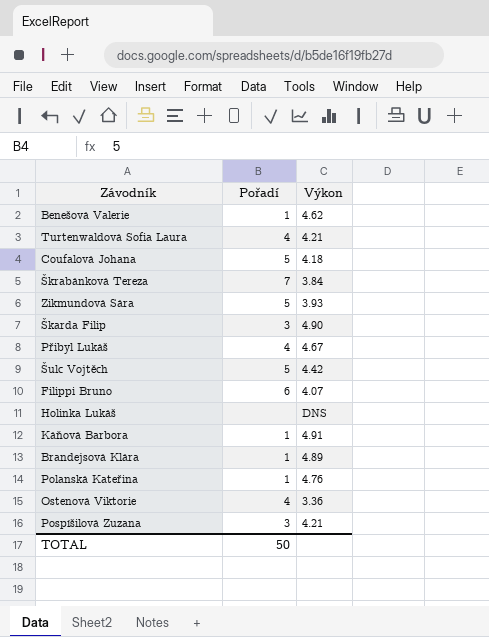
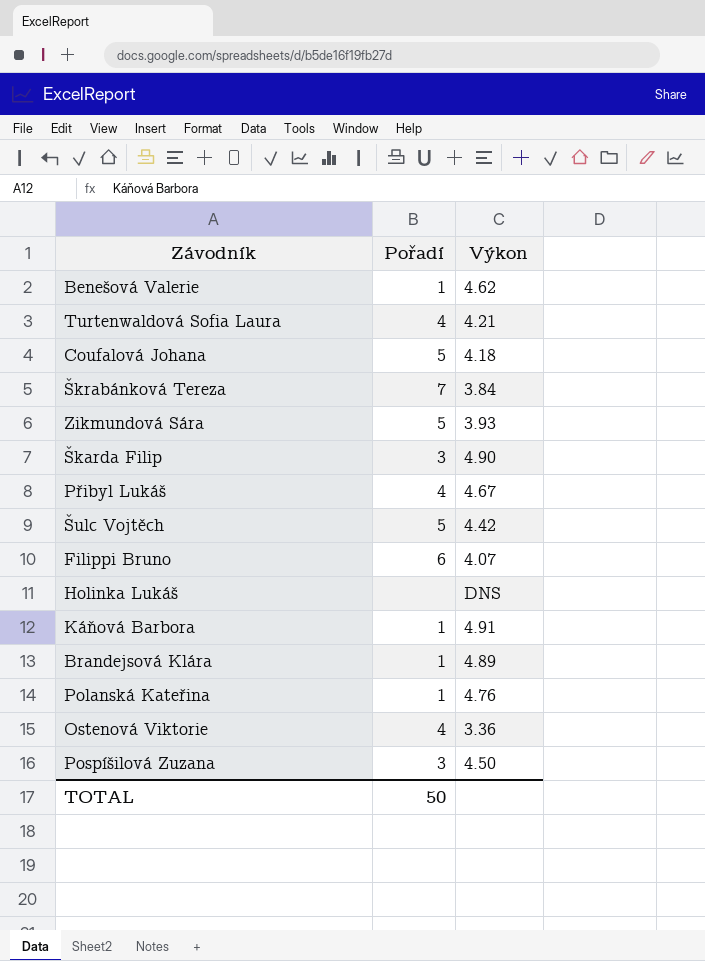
Pospíšilová Zuzana | Výkon: 4.21 -> 4.50

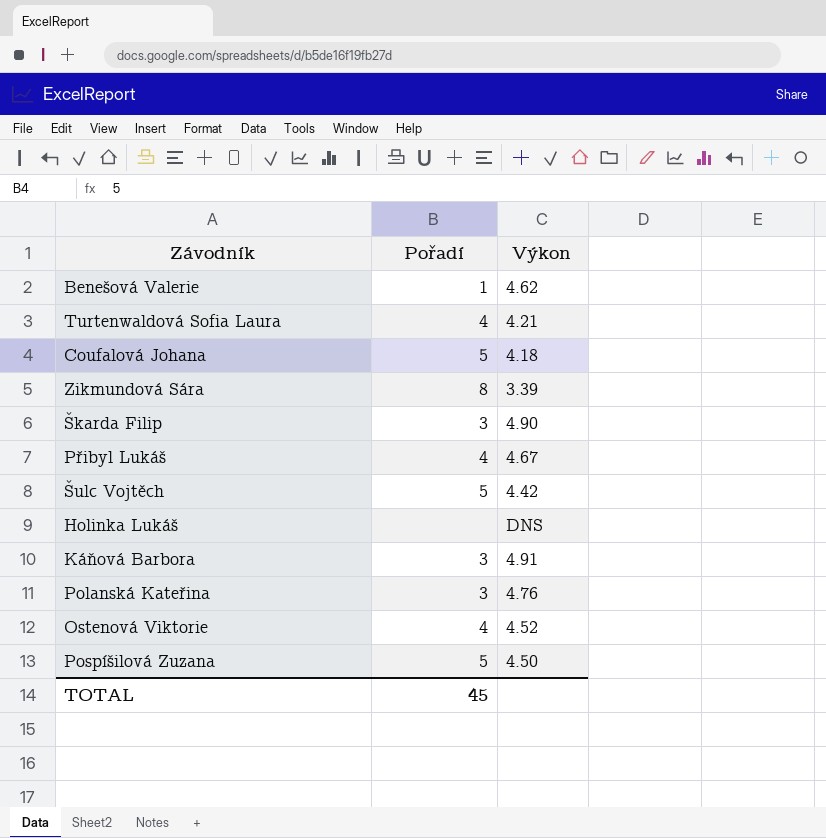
row Škrabánková Tereza: 7 | 3.84 -> none
row Filippi Bruno: 6 | 4.07 -> none
row Brandejsová Klára: 1 | 4.89 -> none
Zikmundová Sára | Pořadí: 5 -> 8
Zikmundová Sára | Výkon: 3.93 -> 3.39
Káňová Barbora | Pořadí: 1 -> 3
Polanská Kateřina | Pořadí: 1 -> 3
Ostenová Viktorie | Výkon: 3.36 -> 4.52
Pospíšilová Zuzana | Pořadí: 3 -> 5
TOTAL | Pořadí: 50 -> 45

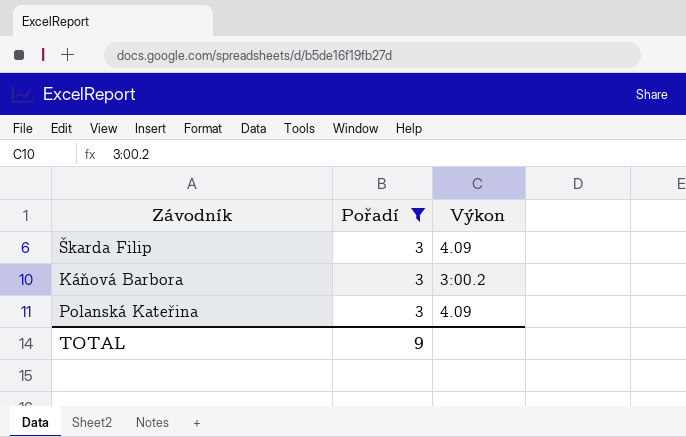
filter: none -> Pořadí = 3
Škarda Filip | Výkon: 4.90 -> 4.09
Káňová Barbora | Výkon: 4.91 -> 3:00.2
Polanská Kateřina | Výkon: 4.76 -> 4.09
TOTAL | Pořadí: 45 -> 9

